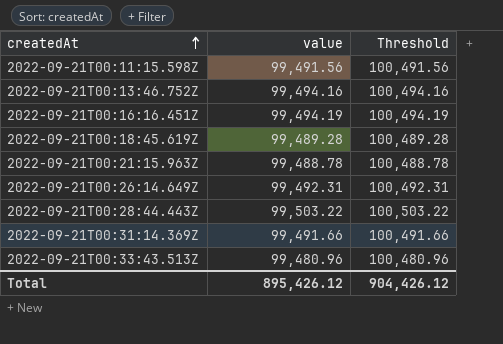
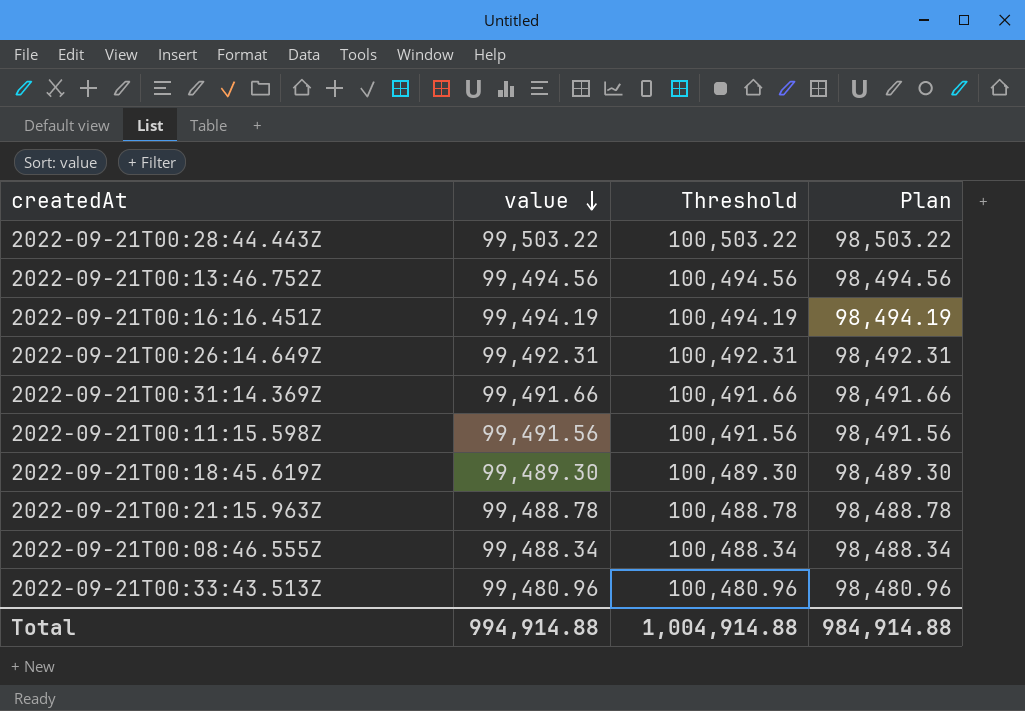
row order: createdAt ascending -> value descending
column Plan | formula: none -> [value] - 1000
2022-09-21T00:13:46.752Z | value: 99,494.16 -> 99,494.56
2022-09-21T00:13:46.752Z | Threshold: 100,494.16 -> 100,494.56
2022-09-21T00:18:45.619Z | value: 99,489.28 -> 99,489.30
2022-09-21T00:18:45.619Z | Threshold: 100,489.28 -> 100,489.30
row 2022-09-21T00:08:46.555Z: none -> 99,488.34 | 100,488.34 | 98,488.34
Total | value: 895,426.12 -> 994,914.88
Total | Threshold: 904,426.12 -> 1,004,914.88

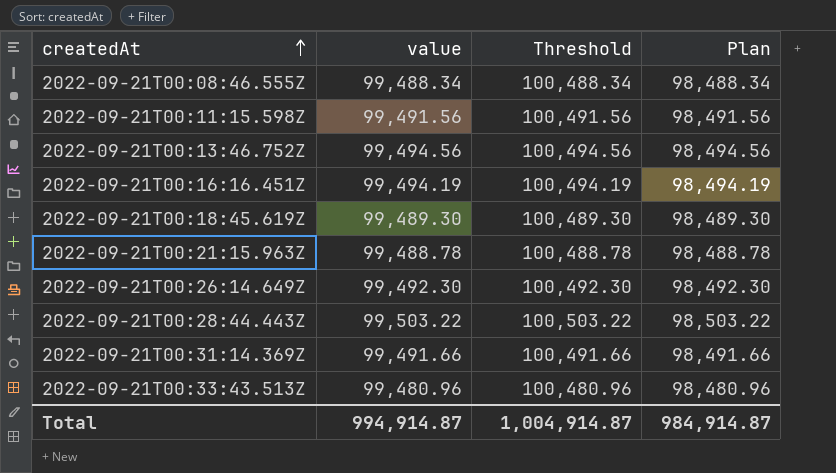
row order: value descending -> createdAt ascending
2022-09-21T00:26:14.649Z | value: 99,492.31 -> 99,492.30
2022-09-21T00:26:14.649Z | Threshold: 100,492.31 -> 100,492.30
2022-09-21T00:26:14.649Z | Plan: 98,492.31 -> 98,492.30
Total | value: 994,914.88 -> 994,914.87
Total | Threshold: 1,004,914.88 -> 1,004,914.87
Total | Plan: 984,914.88 -> 984,914.87

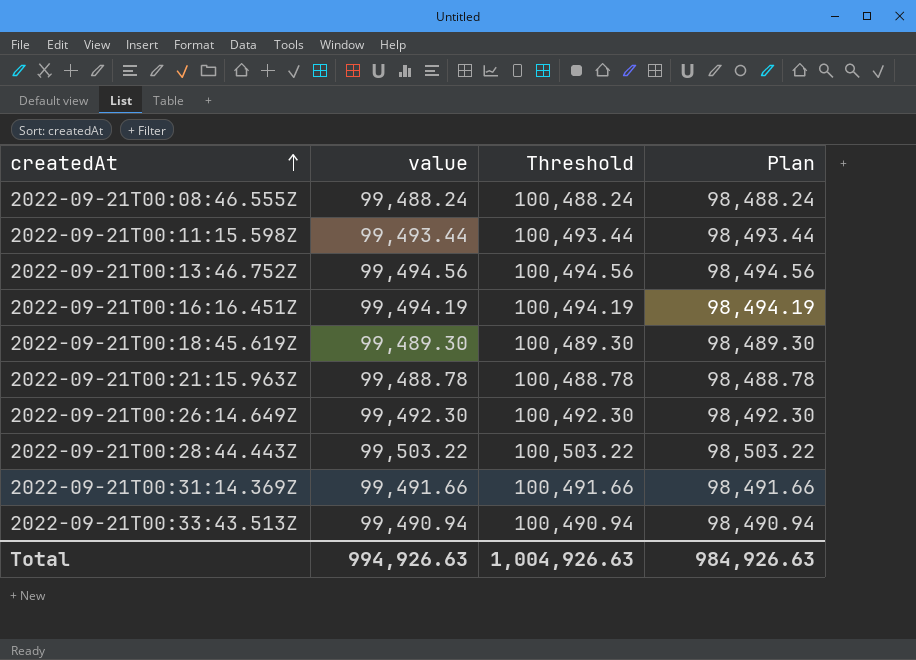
2022-09-21T00:08:46.555Z | value: 99,488.34 -> 99,488.24
2022-09-21T00:08:46.555Z | Threshold: 100,488.34 -> 100,488.24
2022-09-21T00:08:46.555Z | Plan: 98,488.34 -> 98,488.24
2022-09-21T00:11:15.598Z | value: 99,491.56 -> 99,493.44
2022-09-21T00:11:15.598Z | Threshold: 100,491.56 -> 100,493.44
2022-09-21T00:11:15.598Z | Plan: 98,491.56 -> 98,493.44
2022-09-21T00:33:43.513Z | value: 99,480.96 -> 99,490.94
2022-09-21T00:33:43.513Z | Threshold: 100,480.96 -> 100,490.94
2022-09-21T00:33:43.513Z | Plan: 98,480.96 -> 98,490.94
Total | value: 994,914.87 -> 994,926.63
Total | Threshold: 1,004,914.87 -> 1,004,926.63
Total | Plan: 984,914.87 -> 984,926.63

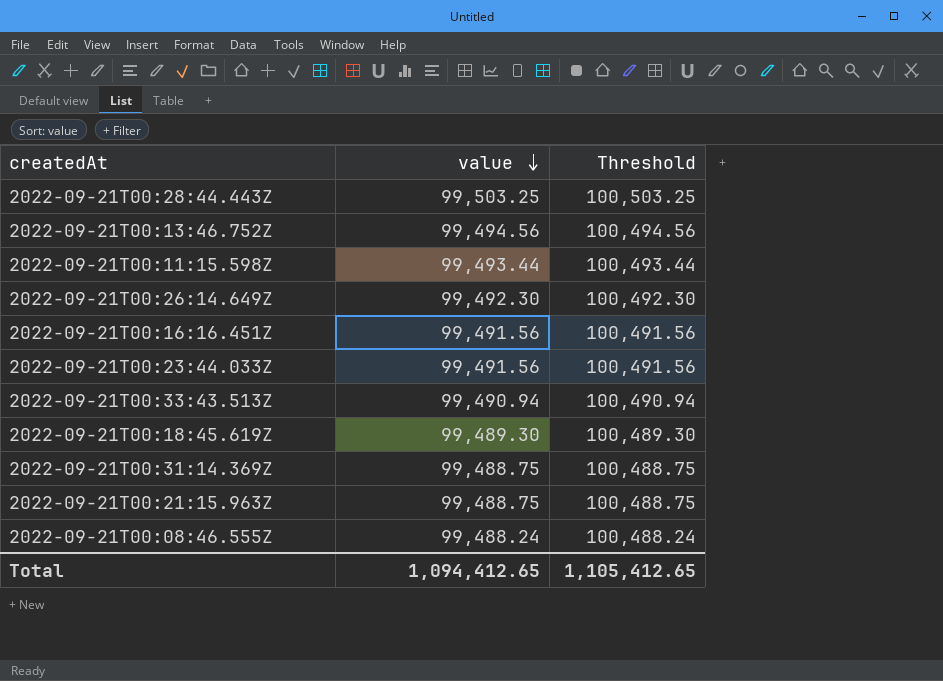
row order: createdAt ascending -> value descending
column Plan | formula: [value] - 1000 -> none
2022-09-21T00:28:44.443Z | value: 99,503.22 -> 99,503.25
2022-09-21T00:28:44.443Z | Threshold: 100,503.22 -> 100,503.25
2022-09-21T00:16:16.451Z | value: 99,494.19 -> 99,491.56
2022-09-21T00:16:16.451Z | Threshold: 100,494.19 -> 100,491.56
row 2022-09-21T00:23:44.033Z: none -> 99,491.56 | 100,491.56
2022-09-21T00:31:14.369Z | value: 99,491.66 -> 99,488.75
2022-09-21T00:31:14.369Z | Threshold: 100,491.66 -> 100,488.75
2022-09-21T00:21:15.963Z | value: 99,488.78 -> 99,488.75
2022-09-21T00:21:15.963Z | Threshold: 100,488.78 -> 100,488.75
Total | value: 994,926.63 -> 1,094,412.65
Total | Threshold: 1,004,926.63 -> 1,105,412.65

